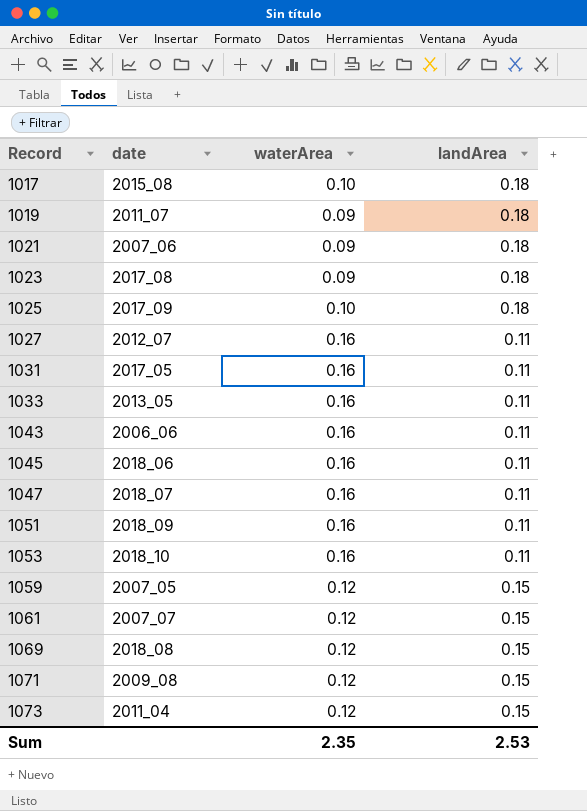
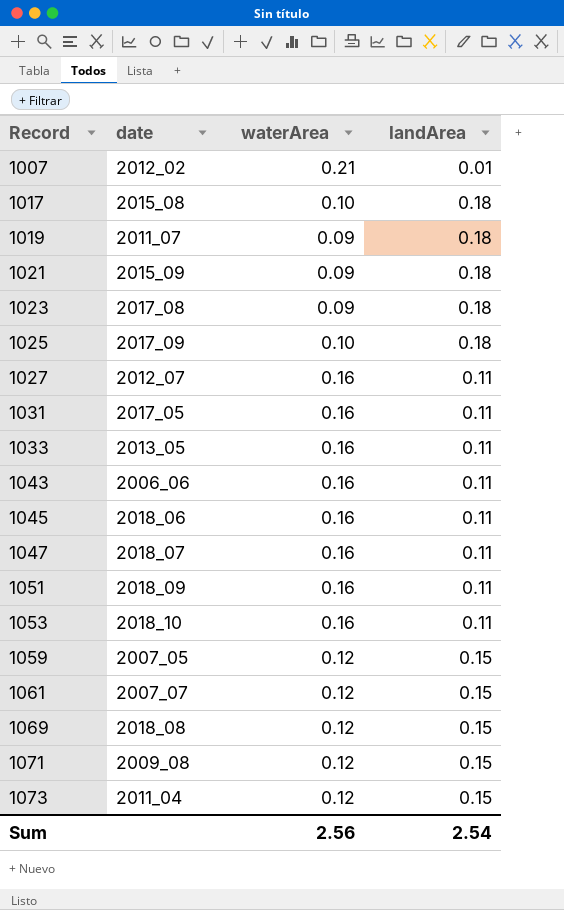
row 1007: none -> 2012_02 | 0.21 | 0.01
1021 | date: 2007_06 -> 2015_09
Sum | waterArea: 2.35 -> 2.56
Sum | landArea: 2.53 -> 2.54

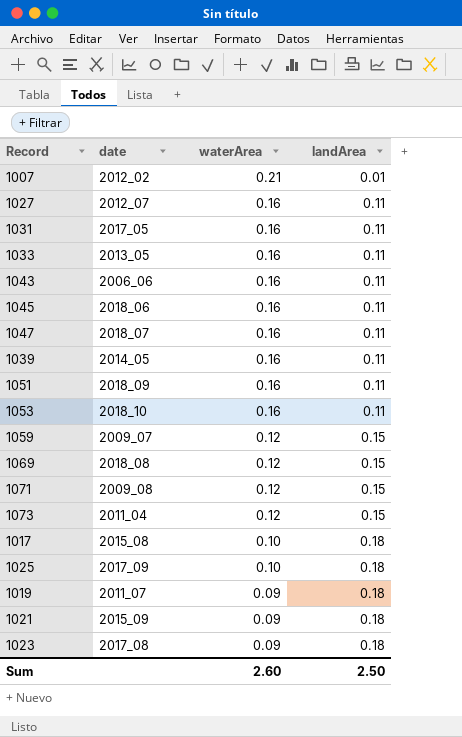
row order: Record ascending -> waterArea descending
row 1061: 2007_07 | 0.12 | 0.15 -> none
row 1039: none -> 2014_05 | 0.16 | 0.11
1059 | date: 2007_05 -> 2009_07
Sum | waterArea: 2.56 -> 2.60
Sum | landArea: 2.54 -> 2.50

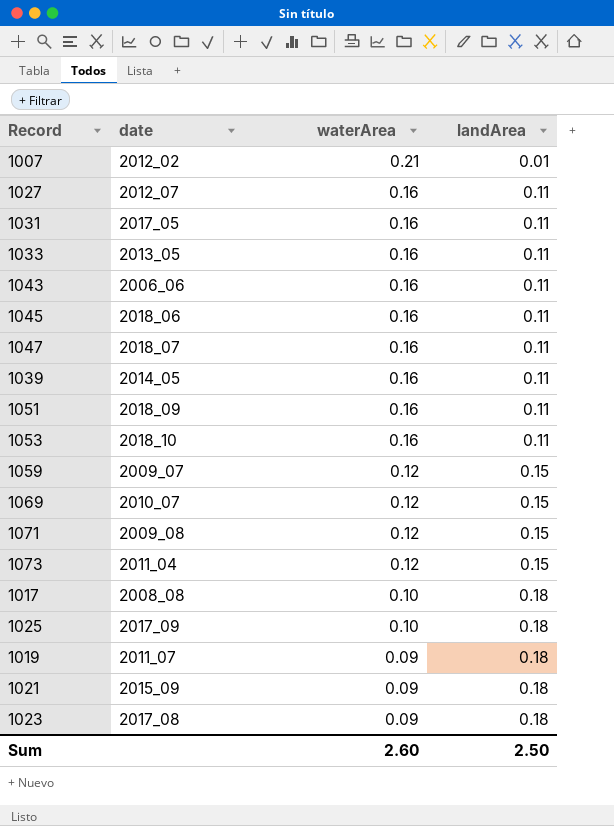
1069 | date: 2018_08 -> 2010_07
1017 | date: 2015_08 -> 2008_08

